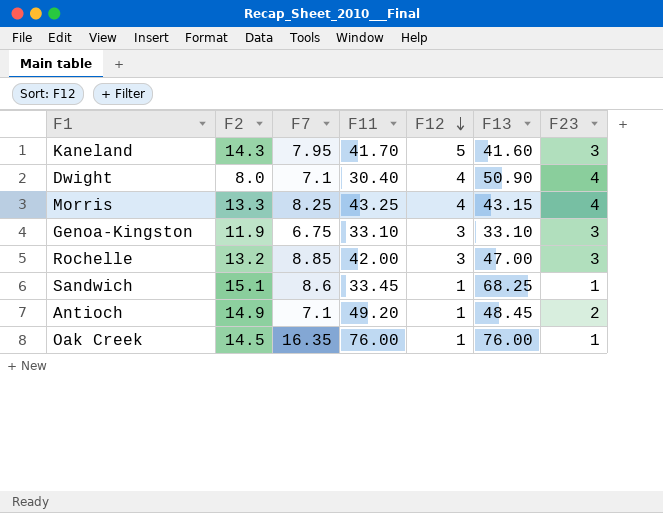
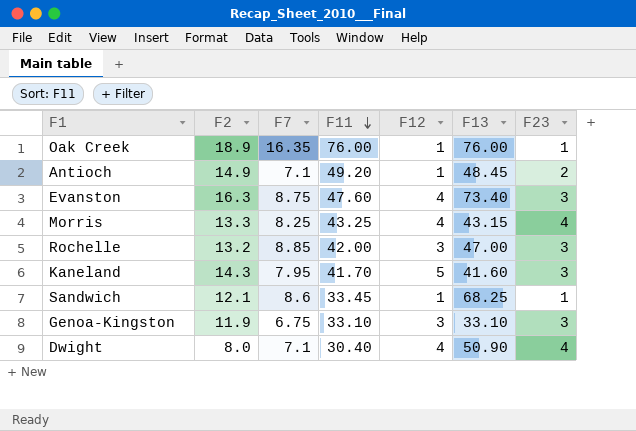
row order: F12 descending -> F11 descending
Oak Creek | F2: 14.5 -> 18.9
row Evanston: none -> 16.3 | 8.75 | 47.60 | 4 | 73.40 | 3
Sandwich | F2: 15.1 -> 12.1

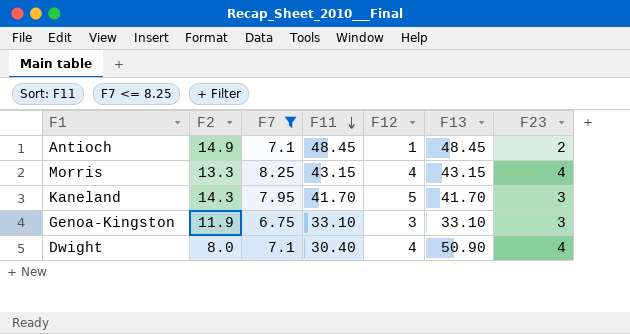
filter: none -> F7 <= 8.25
Antioch | F11: 49.20 -> 48.45
Morris | F11: 43.25 -> 43.15
Kaneland | F13: 41.60 -> 41.70

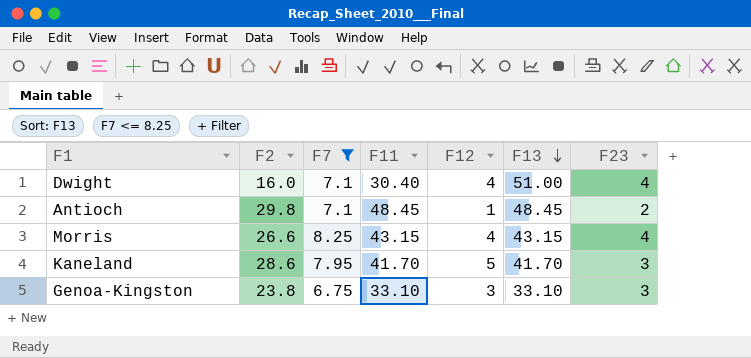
row order: F11 descending -> F13 descending
Dwight | F2: 8.0 -> 16.0
Dwight | F13: 50.90 -> 51.00
Antioch | F2: 14.9 -> 29.8
Morris | F2: 13.3 -> 26.6
Kaneland | F2: 14.3 -> 28.6
Genoa-Kingston | F2: 11.9 -> 23.8

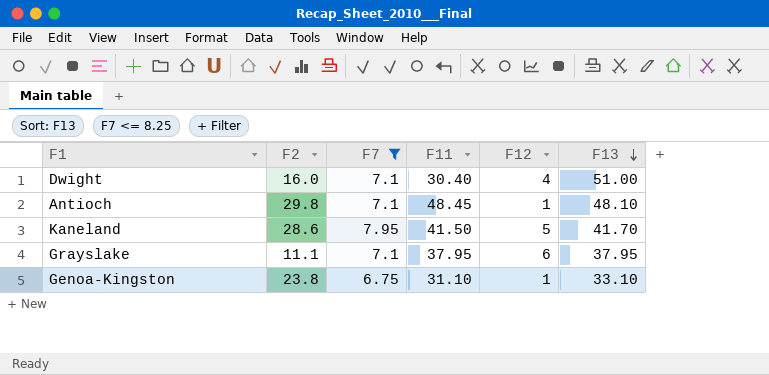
column F23 | position: 7 -> none
row Morris: 26.6 | 8.25 | 43.15 | 4 | 43.15 | 4 -> none
Antioch | F13: 48.45 -> 48.10
Kaneland | F11: 41.70 -> 41.50
row Grayslake: none -> 11.1 | 7.1 | 37.95 | 6 | 37.95
Genoa-Kingston | F11: 33.10 -> 31.10
Genoa-Kingston | F12: 3 -> 1

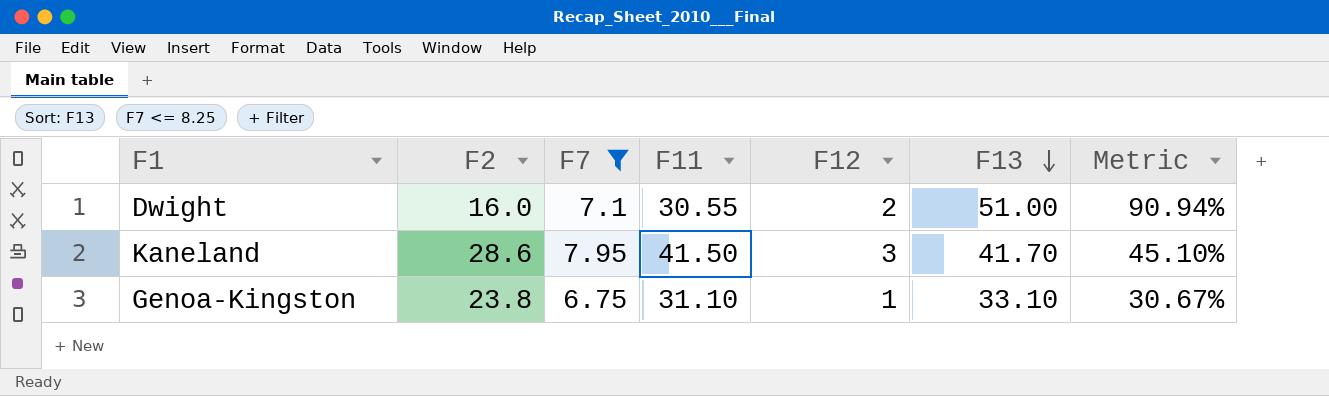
column Metric | formula: none -> ([F11] - [F2]) / [F2]
row Antioch: 29.8 | 7.1 | 48.45 | 1 | 48.10 -> none
row Grayslake: 11.1 | 7.1 | 37.95 | 6 | 37.95 -> none
Dwight | F11: 30.40 -> 30.55
Dwight | F12: 4 -> 2
Kaneland | F12: 5 -> 3

